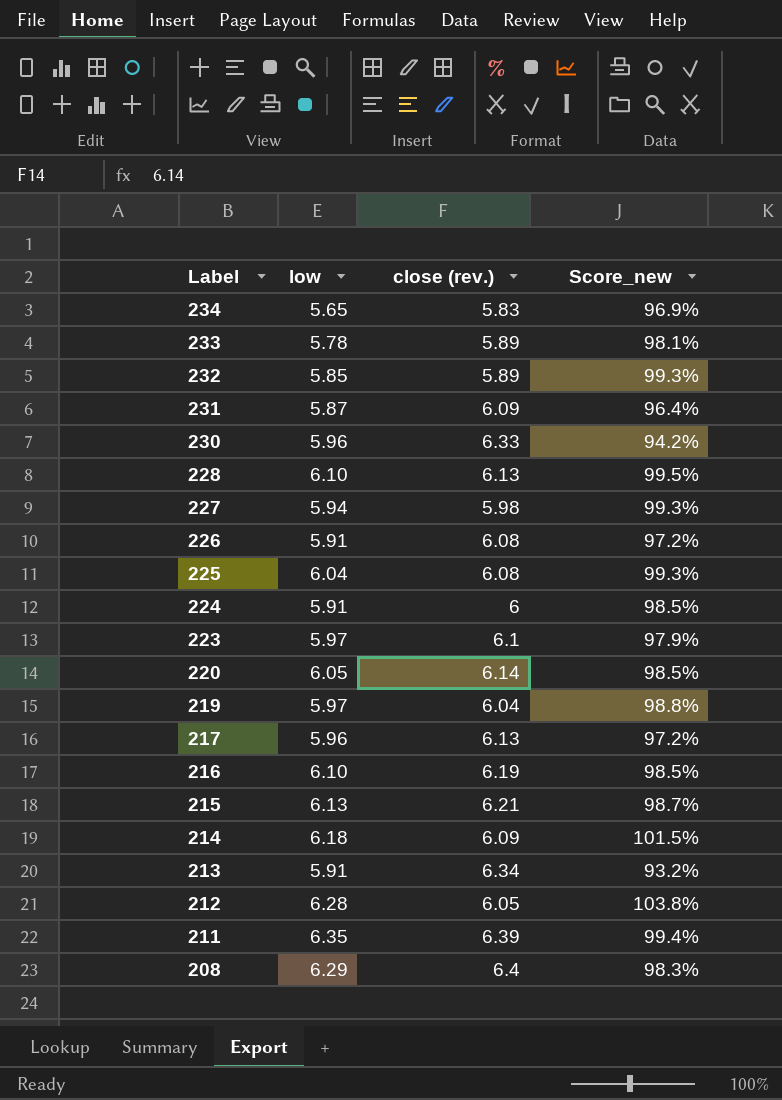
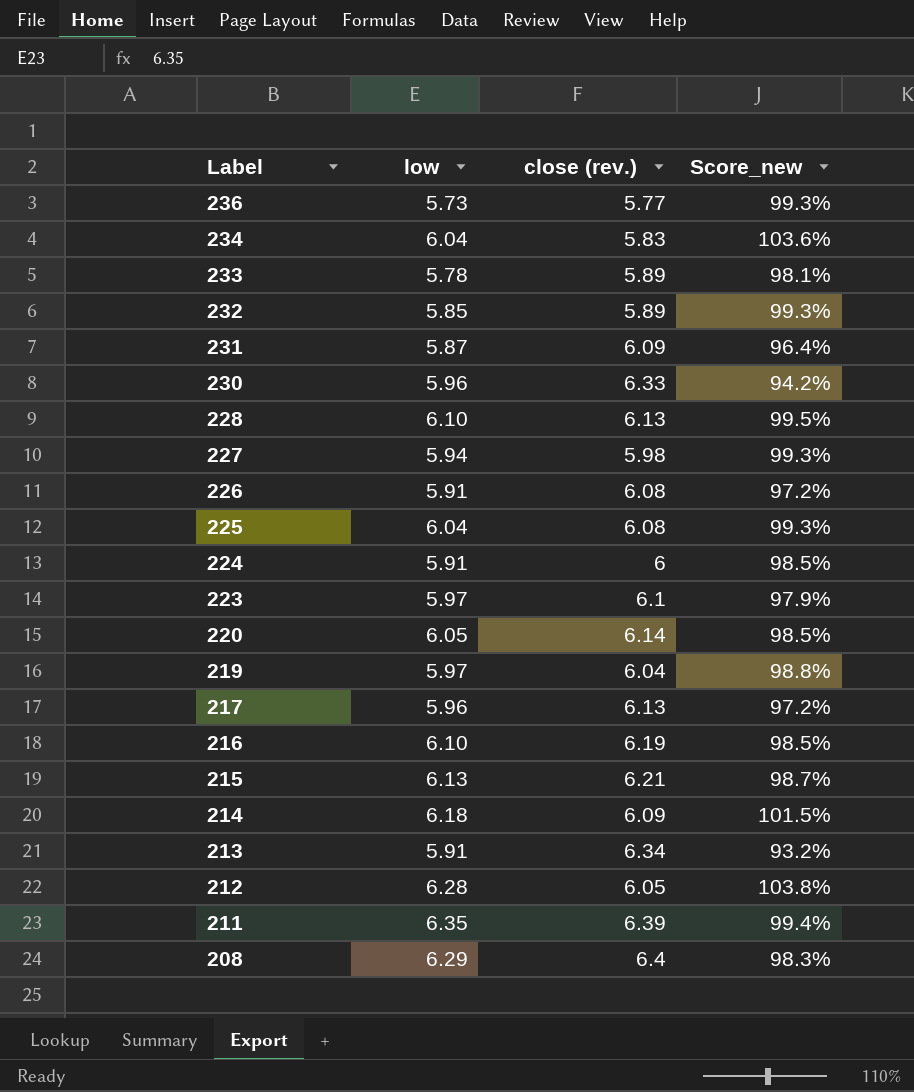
row 236: none -> 5.73 | 5.77 | 99.3%
234 | low: 5.65 -> 6.04
234 | Score_new: 96.9% -> 103.6%

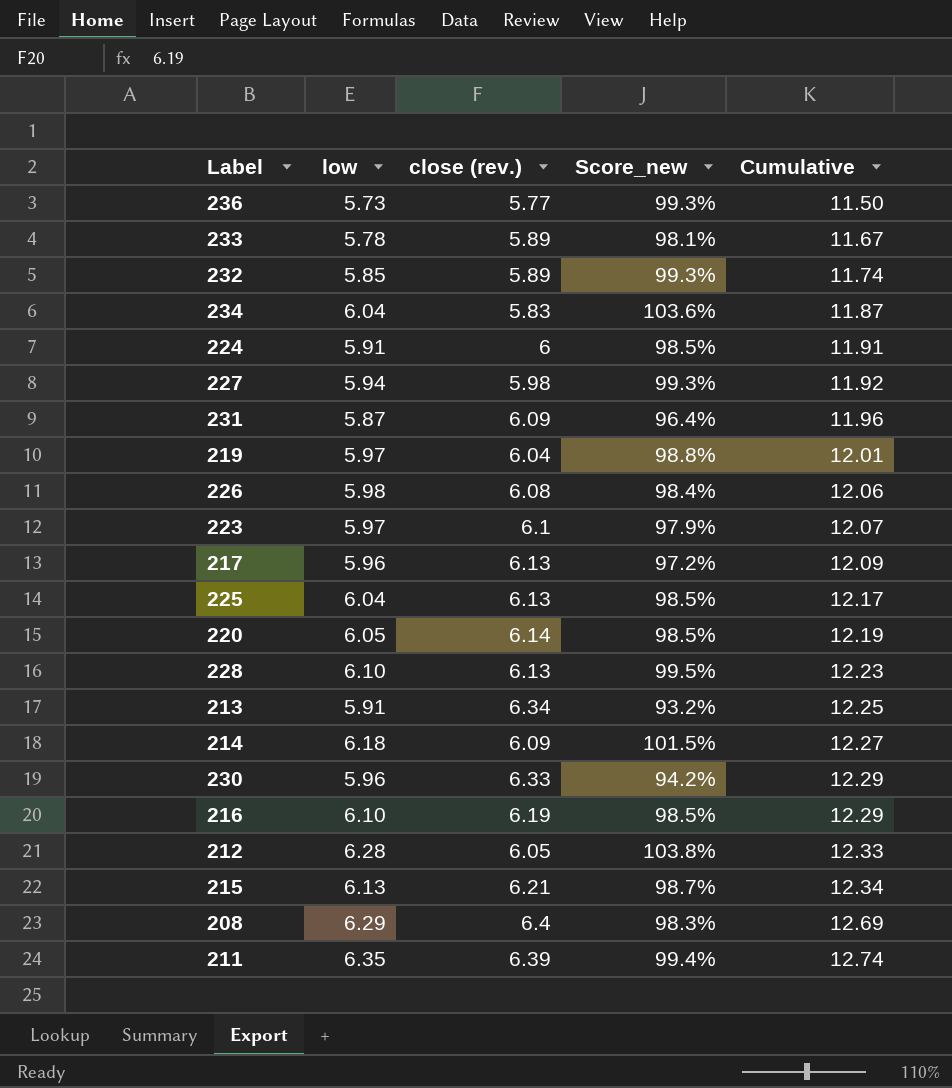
row order: Label descending -> Cumulative ascending
column Cumulative | formula: none -> [low] + [close (rev.)]
226 | low: 5.91 -> 5.98
226 | Score_new: 97.2% -> 98.4%
225 | close (rev.): 6.08 -> 6.13
225 | Score_new: 99.3% -> 98.5%

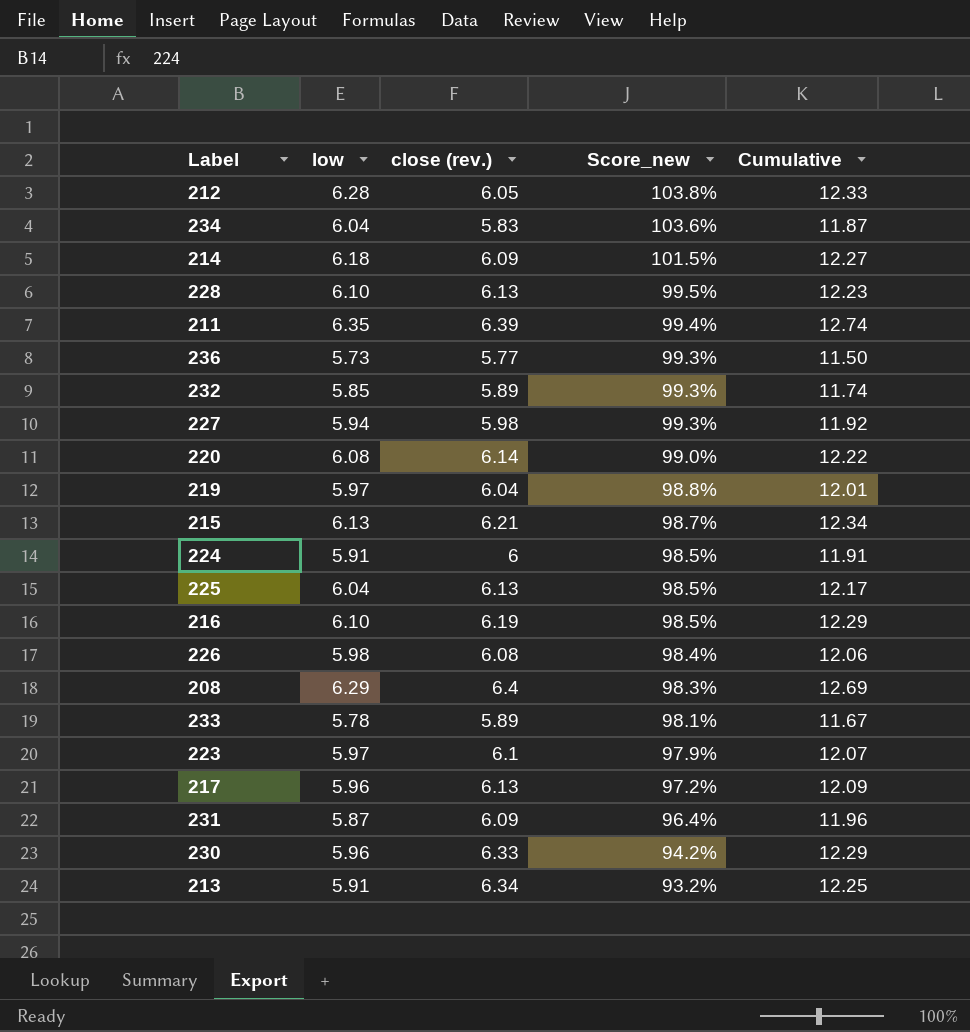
row order: Cumulative ascending -> Score_new descending
220 | low: 6.05 -> 6.08
220 | Score_new: 98.5% -> 99.0%
220 | Cumulative: 12.19 -> 12.22

